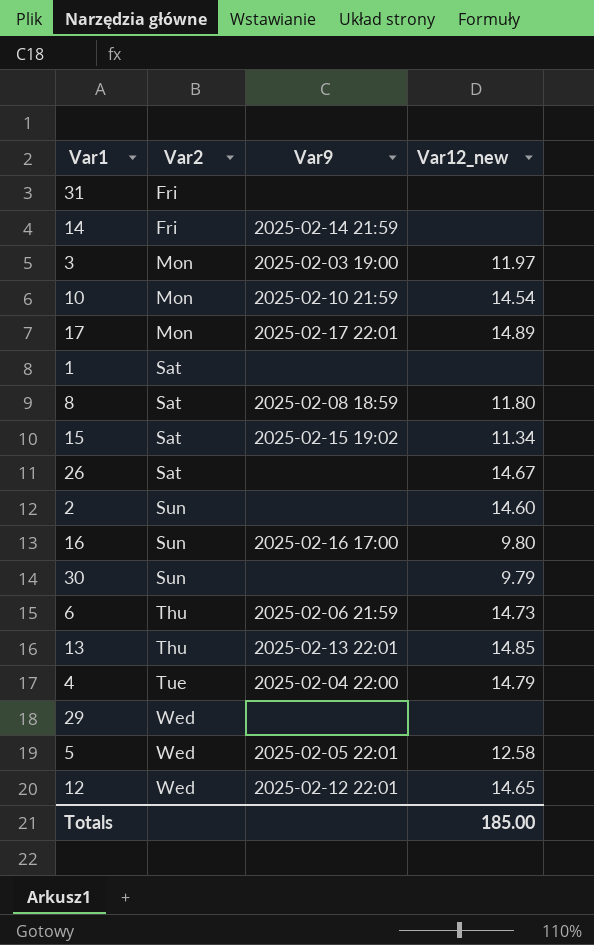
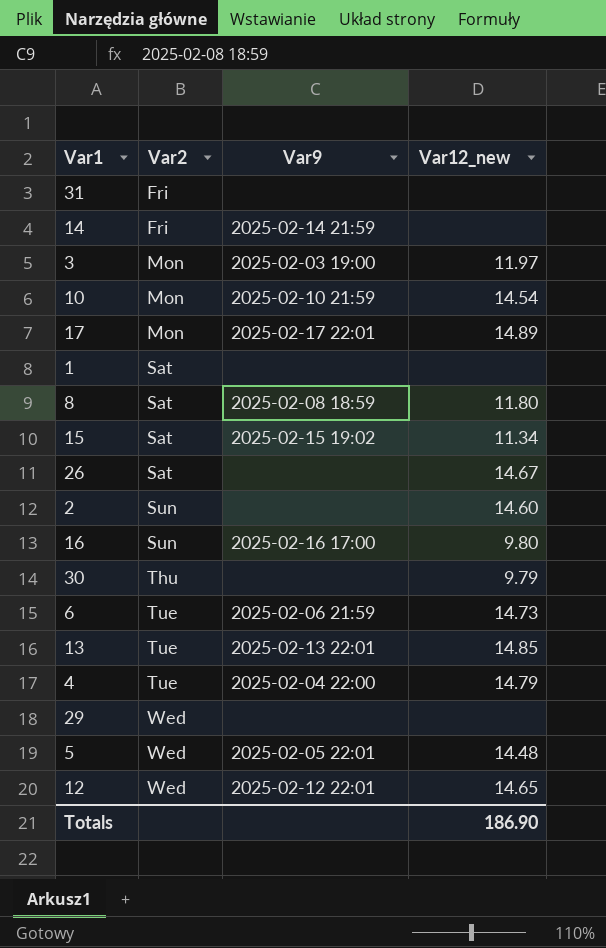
30 | Var2: Sun -> Thu
6 | Var2: Thu -> Tue
13 | Var2: Thu -> Tue
5 | Var12_new: 12.58 -> 14.48
Totals | Var12_new: 185.00 -> 186.90

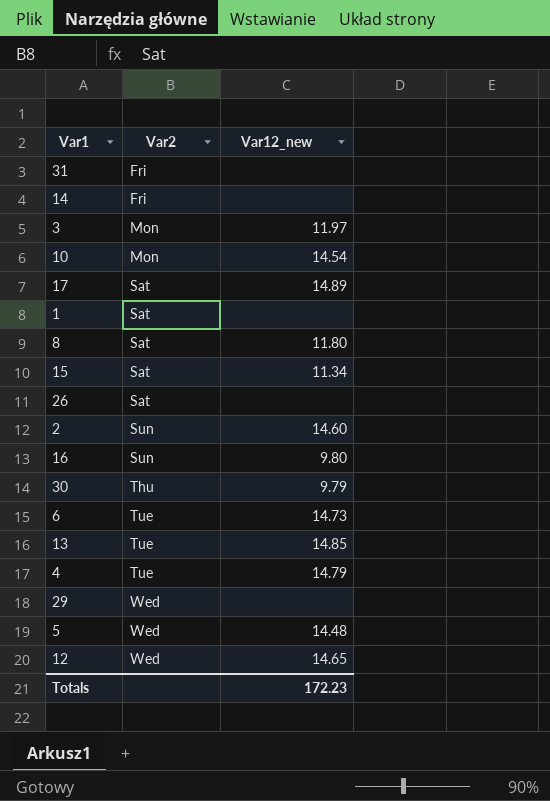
column Var9 | position: 3 -> none
17 | Var2: Mon -> Sat
26 | Var12_new: 14.67 -> none
Totals | Var12_new: 186.90 -> 172.23

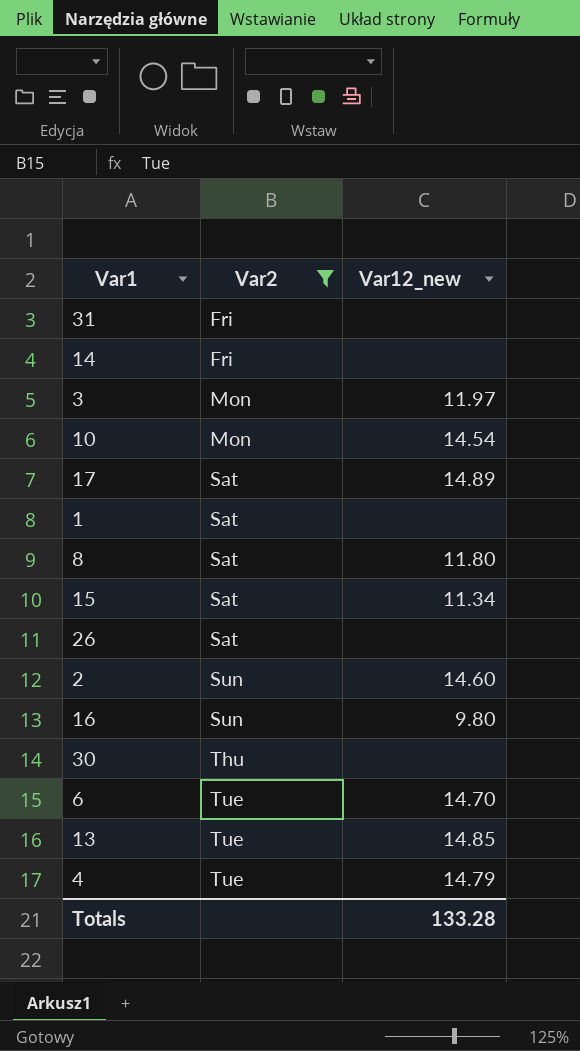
filter: none -> Var2 != Wed
30 | Var12_new: 9.79 -> none
6 | Var12_new: 14.73 -> 14.70
Totals | Var12_new: 172.23 -> 133.28

